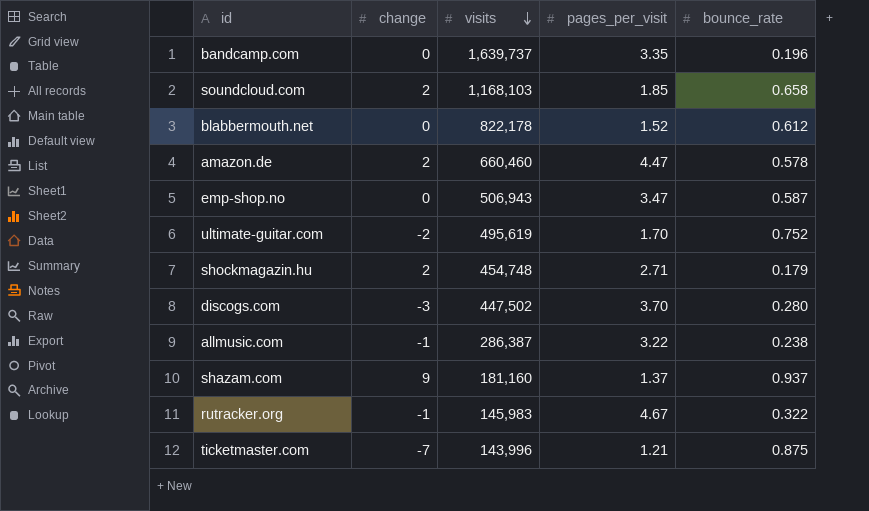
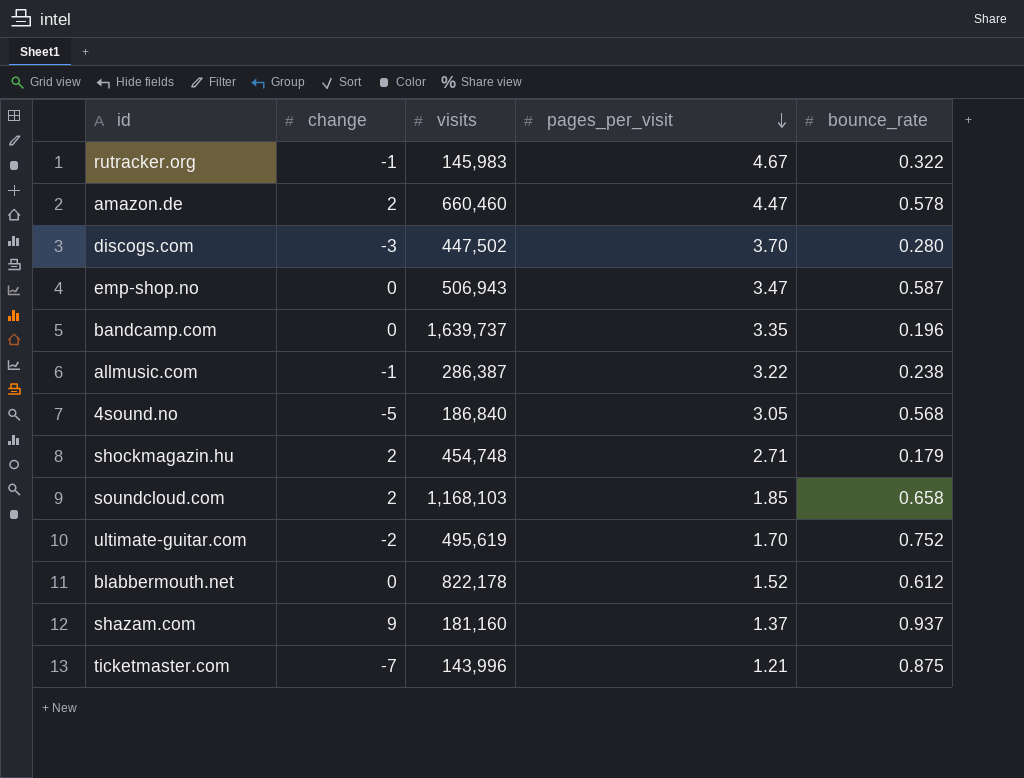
row order: visits descending -> pages_per_visit descending
row 4sound.no: none -> -5 | 186,840 | 3.05 | 0.568

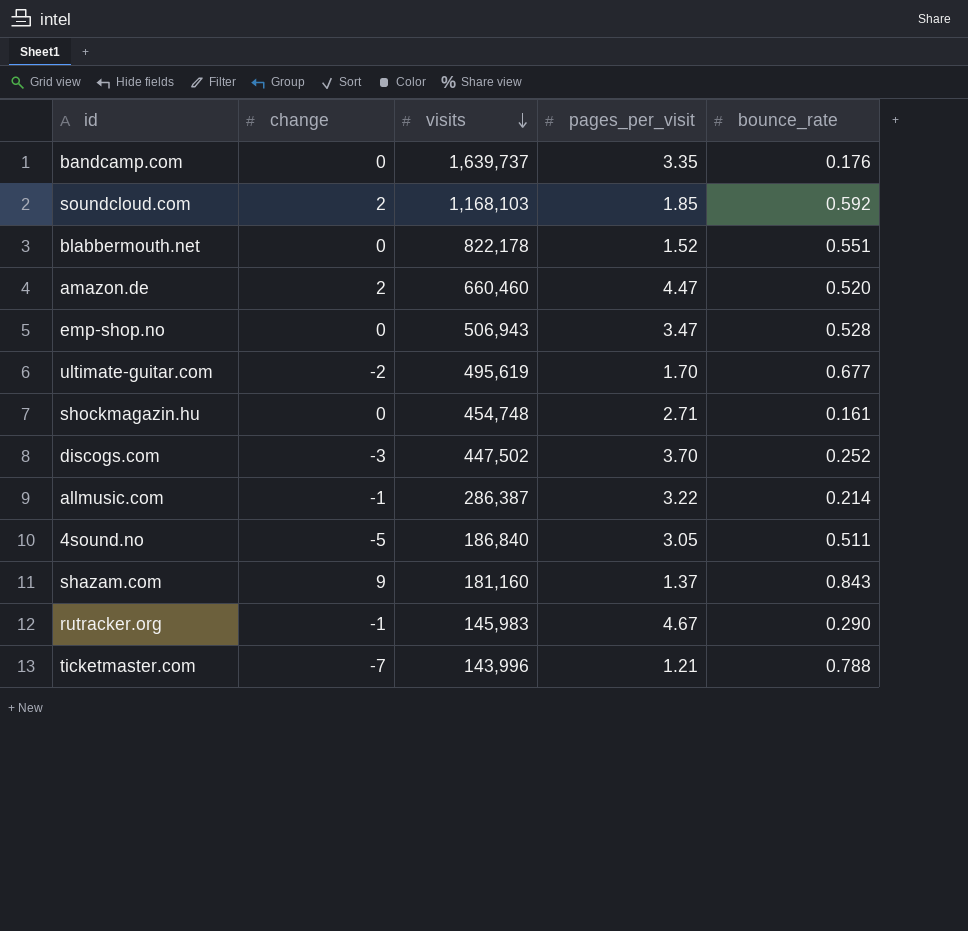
row order: pages_per_visit descending -> visits descending
bandcamp.com | bounce_rate: 0.196 -> 0.176
soundcloud.com | bounce_rate: 0.658 -> 0.592
blabbermouth.net | bounce_rate: 0.612 -> 0.551
amazon.de | bounce_rate: 0.578 -> 0.520
emp-shop.no | bounce_rate: 0.587 -> 0.528
ultimate-guitar.com | bounce_rate: 0.752 -> 0.677
shockmagazin.hu | change: 2 -> 0
shockmagazin.hu | bounce_rate: 0.179 -> 0.161
discogs.com | bounce_rate: 0.280 -> 0.252
allmusic.com | bounce_rate: 0.238 -> 0.214
4sound.no | bounce_rate: 0.568 -> 0.511
shazam.com | bounce_rate: 0.937 -> 0.843
rutracker.org | bounce_rate: 0.322 -> 0.290
ticketmaster.com | bounce_rate: 0.875 -> 0.788

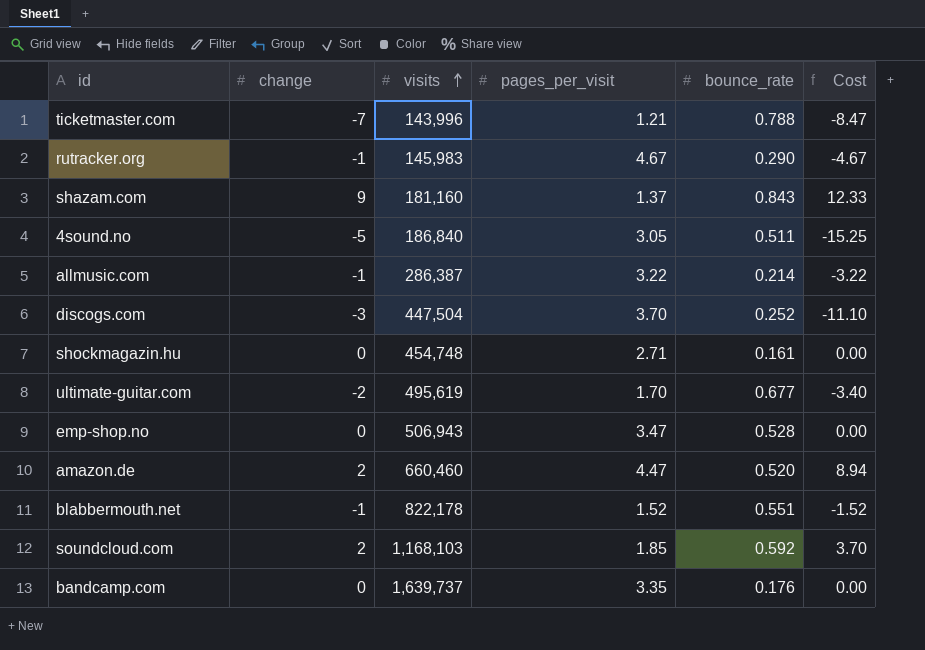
row order: visits descending -> visits ascending
column Cost | formula: none -> [change] * [pages_per_visit]
discogs.com | visits: 447,502 -> 447,504
blabbermouth.net | change: 0 -> -1

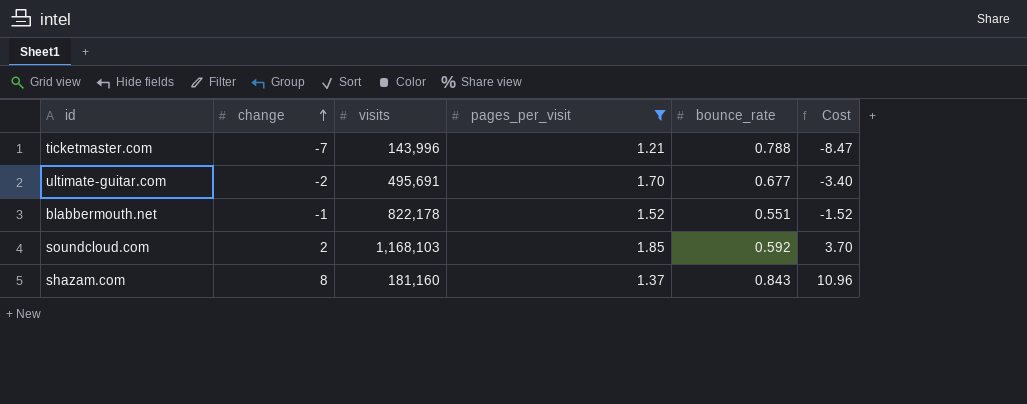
filter: none -> pages_per_visit <= 1.85
row order: visits ascending -> change ascending
ultimate-guitar.com | visits: 495,619 -> 495,691
shazam.com | change: 9 -> 8
shazam.com | Cost: 12.33 -> 10.96

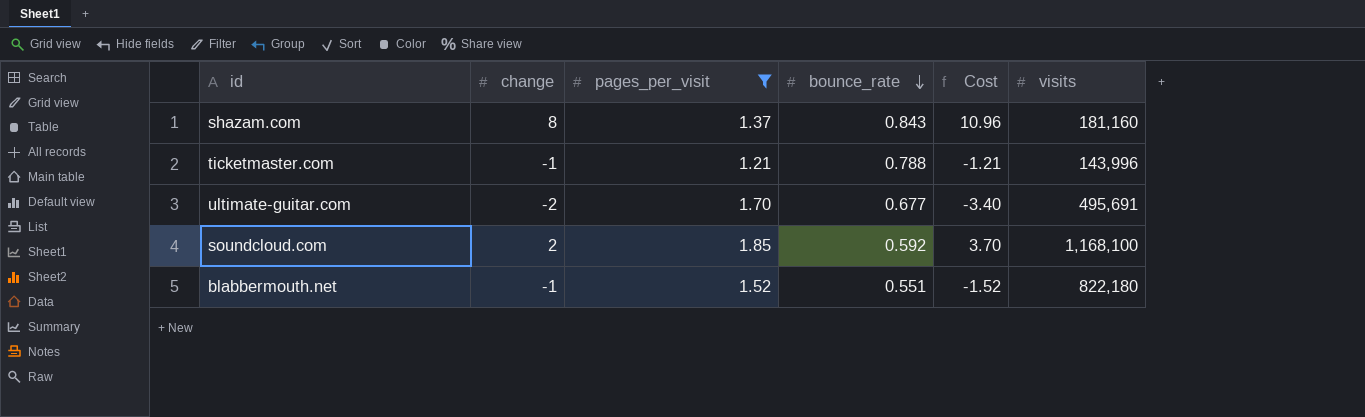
row order: change ascending -> bounce_rate descending
column visits | position: 3 -> 6
ticketmaster.com | change: -7 -> -1
ticketmaster.com | Cost: -8.47 -> -1.21
soundcloud.com | visits: 1,168,103 -> 1,168,100
blabbermouth.net | visits: 822,178 -> 822,180

